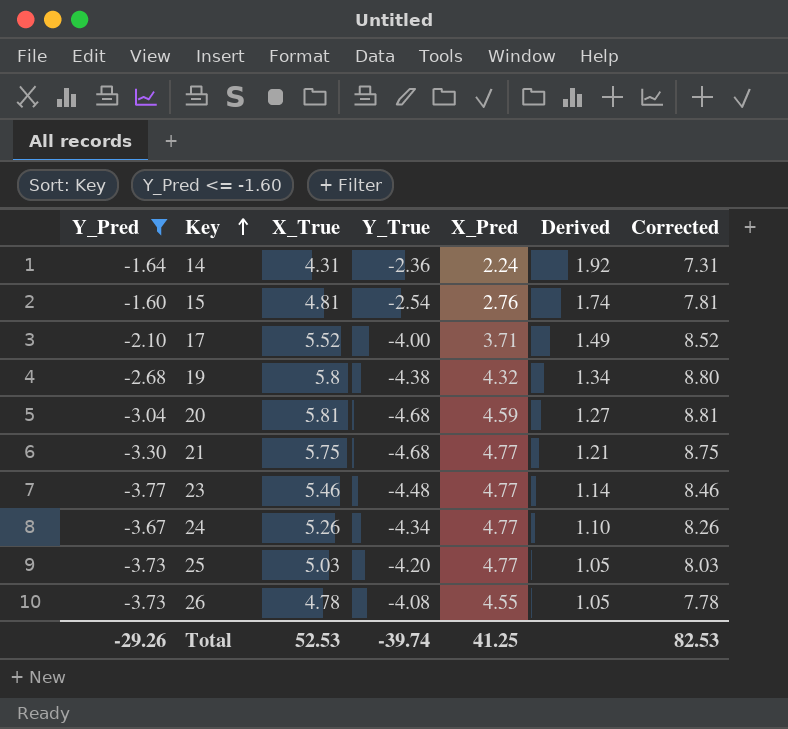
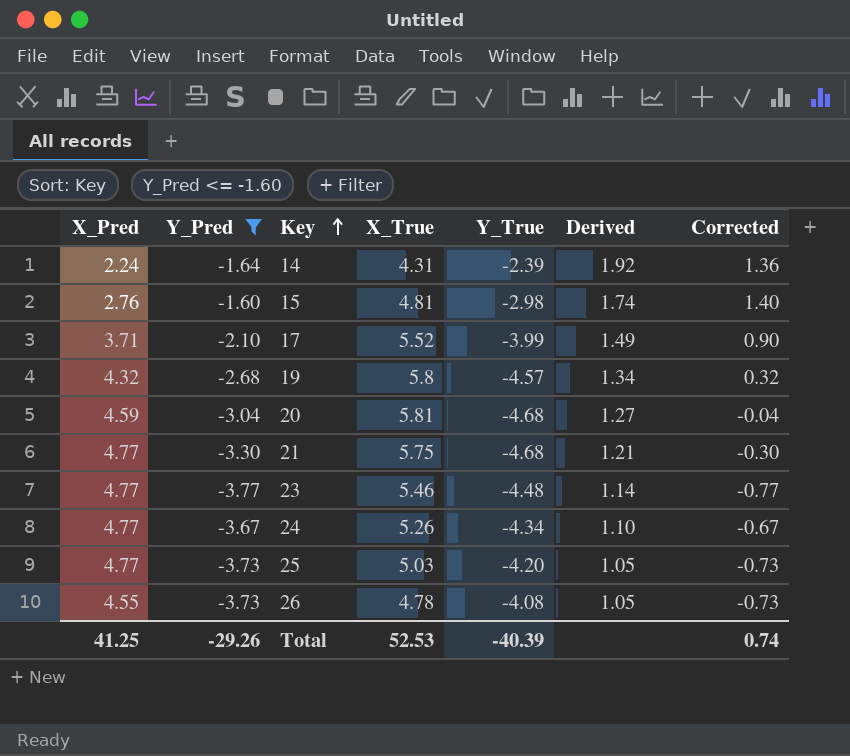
column X_Pred | position: 5 -> 1
column Corrected | formula: [X_True] + 3 -> [Y_Pred] + 3
14 | Y_True: -2.36 -> -2.39
15 | Y_True: -2.54 -> -2.98
17 | Y_True: -4.00 -> -3.99
19 | Y_True: -4.38 -> -4.57
Total | Y_True: -39.74 -> -40.39
Total | Corrected: 82.53 -> 0.74

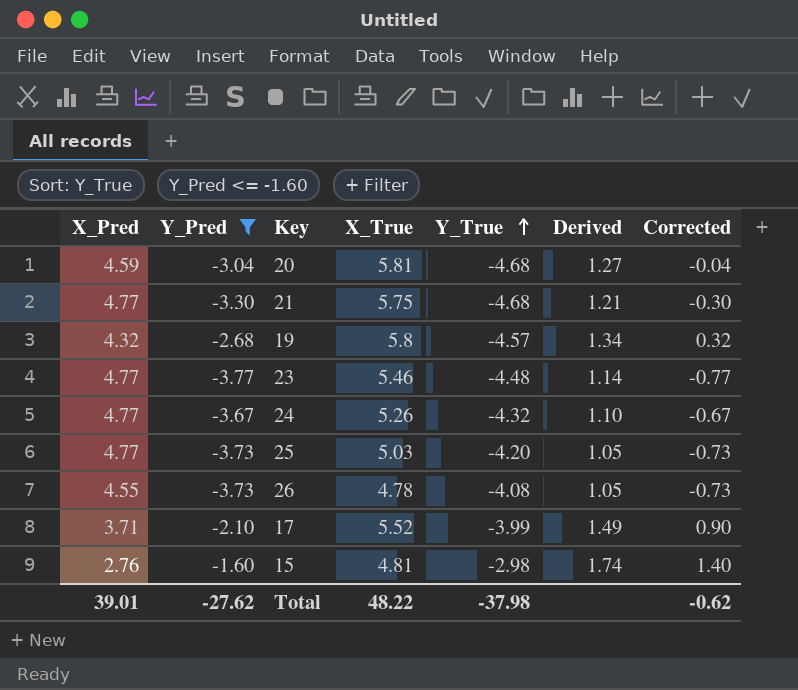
row order: Key ascending -> Y_True ascending
row 14: 2.24 | -1.64 | 4.31 | -2.39 | 1.92 | 1.36 -> none
24 | Y_True: -4.34 -> -4.32
Total | X_Pred: 41.25 -> 39.01
Total | Y_Pred: -29.26 -> -27.62
Total | X_True: 52.53 -> 48.22
Total | Y_True: -40.39 -> -37.98
Total | Corrected: 0.74 -> -0.62

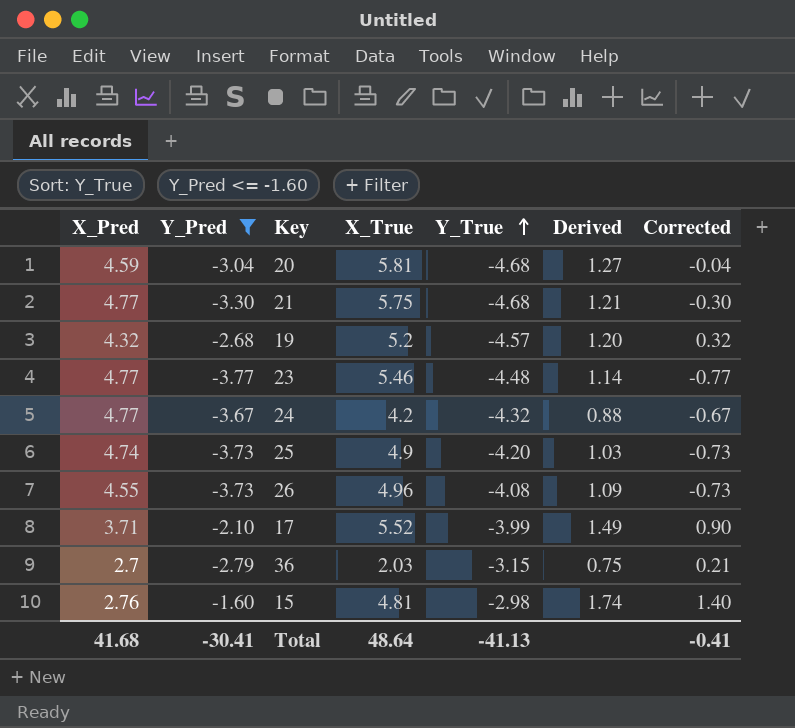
19 | X_True: 5.8 -> 5.2
19 | Derived: 1.34 -> 1.20
24 | X_True: 5.26 -> 4.2
24 | Derived: 1.10 -> 0.88
25 | X_Pred: 4.77 -> 4.74
25 | X_True: 5.03 -> 4.9
25 | Derived: 1.05 -> 1.03
26 | X_True: 4.78 -> 4.96
26 | Derived: 1.05 -> 1.09
row 36: none -> 2.7 | -2.79 | 2.03 | -3.15 | 0.75 | 0.21
Total | X_Pred: 39.01 -> 41.68
Total | Y_Pred: -27.62 -> -30.41
Total | X_True: 48.22 -> 48.64
Total | Y_True: -37.98 -> -41.13
Total | Corrected: -0.62 -> -0.41

